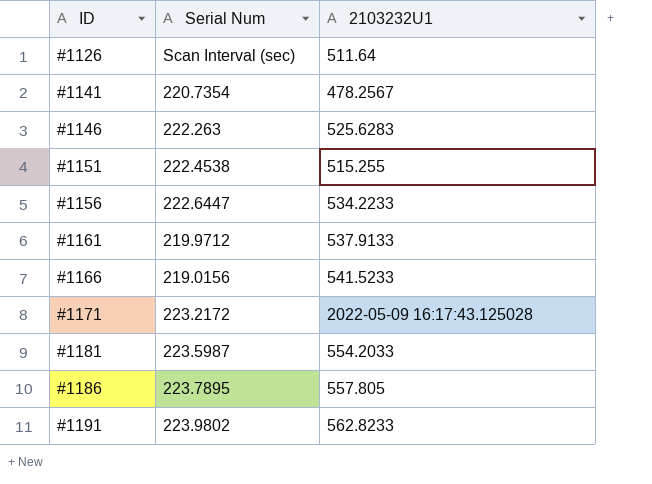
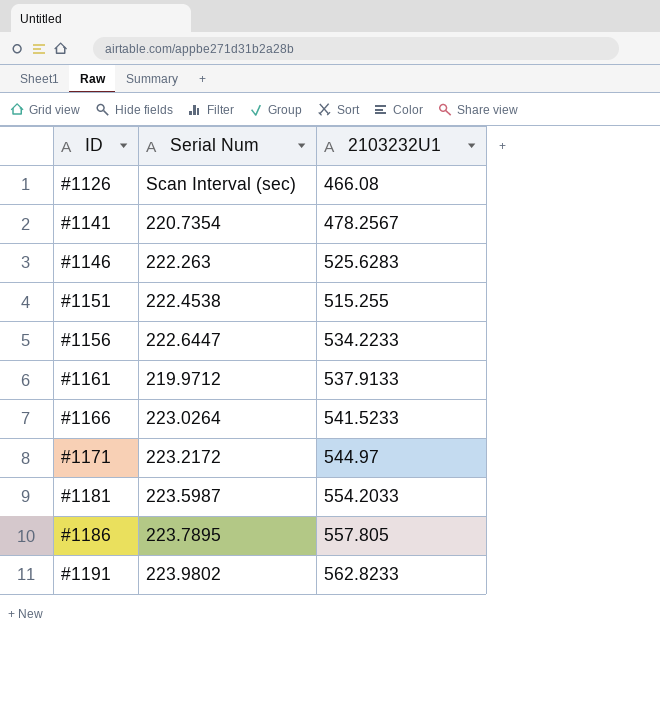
#1126 | 2103232U1: 511.64 -> 466.08
#1166 | Serial Num: 219.0156 -> 223.0264
#1171 | 2103232U1: 2022-05-09 16:17:43.125028 -> 544.97

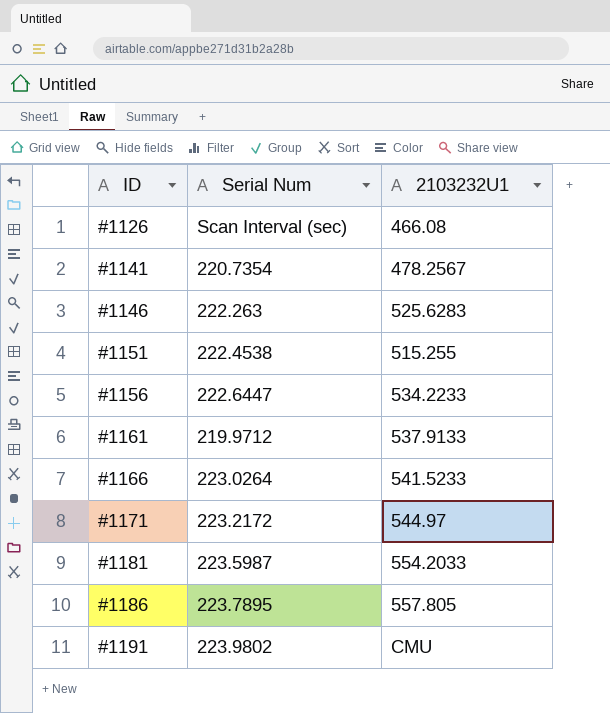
#1191 | 2103232U1: 562.8233 -> CMU

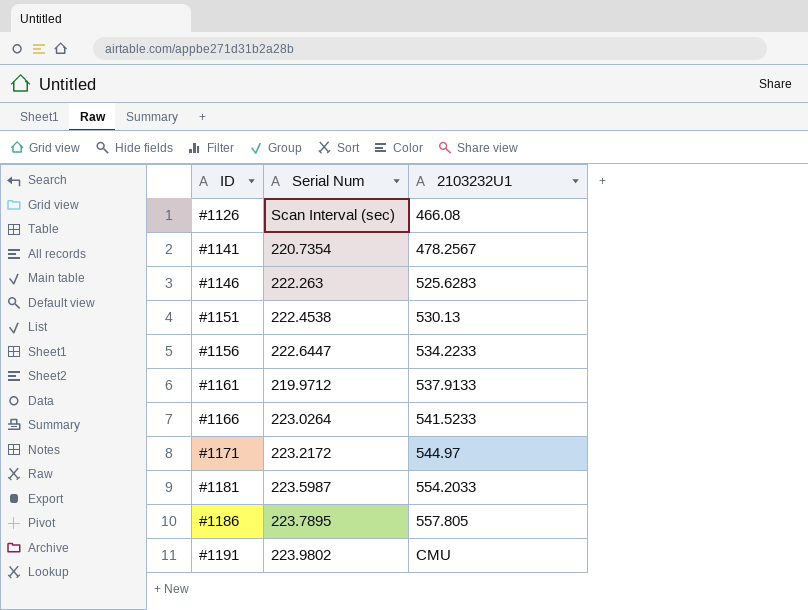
#1151 | 2103232U1: 515.255 -> 530.13

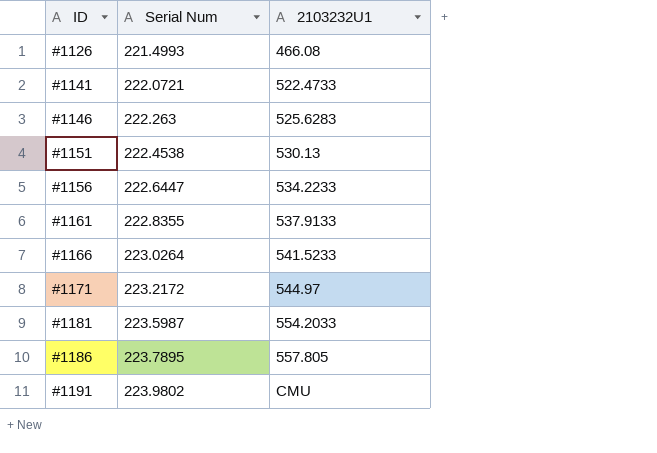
#1126 | Serial Num: Scan Interval (sec) -> 221.4993
#1141 | Serial Num: 220.7354 -> 222.0721
#1141 | 2103232U1: 478.2567 -> 522.4733
#1161 | Serial Num: 219.9712 -> 222.8355

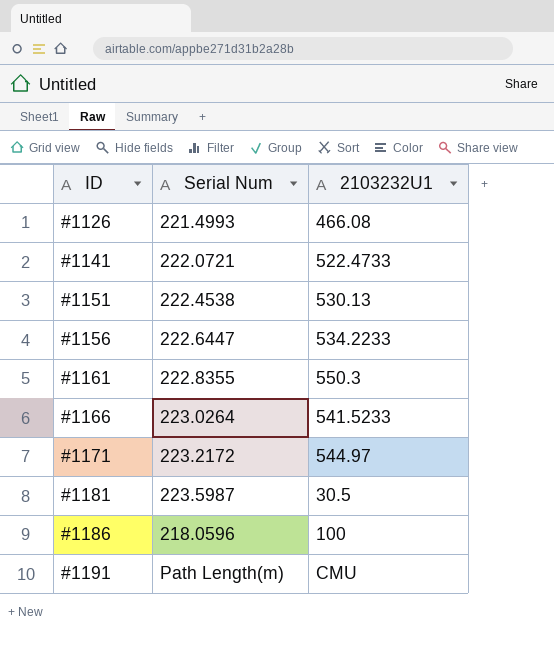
row #1146: 222.263 | 525.6283 -> none
#1161 | 2103232U1: 537.9133 -> 550.3
#1181 | 2103232U1: 554.2033 -> 30.5
#1186 | Serial Num: 223.7895 -> 218.0596
#1186 | 2103232U1: 557.805 -> 100
#1191 | Serial Num: 223.9802 -> Path Length(m)

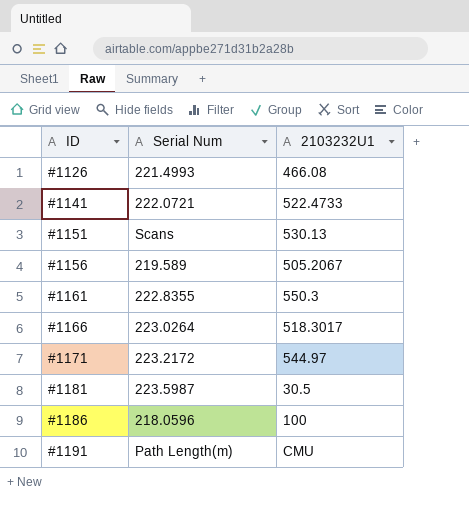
#1151 | Serial Num: 222.4538 -> Scans
#1156 | Serial Num: 222.6447 -> 219.589
#1156 | 2103232U1: 534.2233 -> 505.2067
#1166 | 2103232U1: 541.5233 -> 518.3017

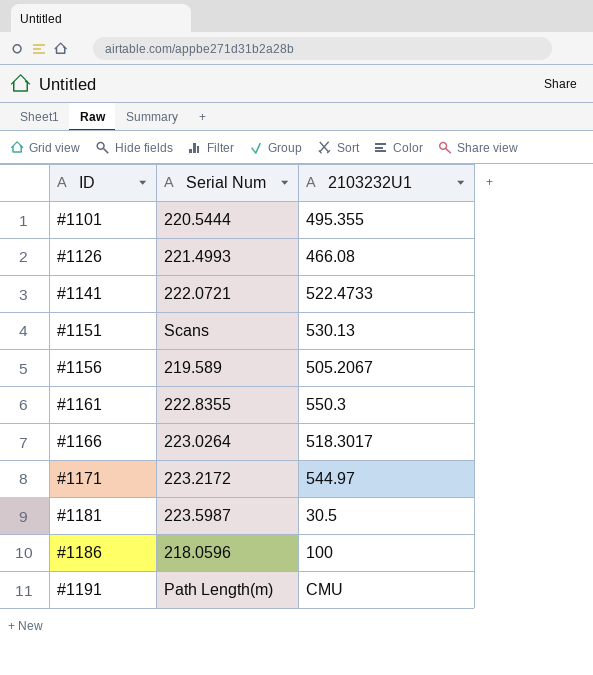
row #1101: none -> 220.5444 | 495.355

